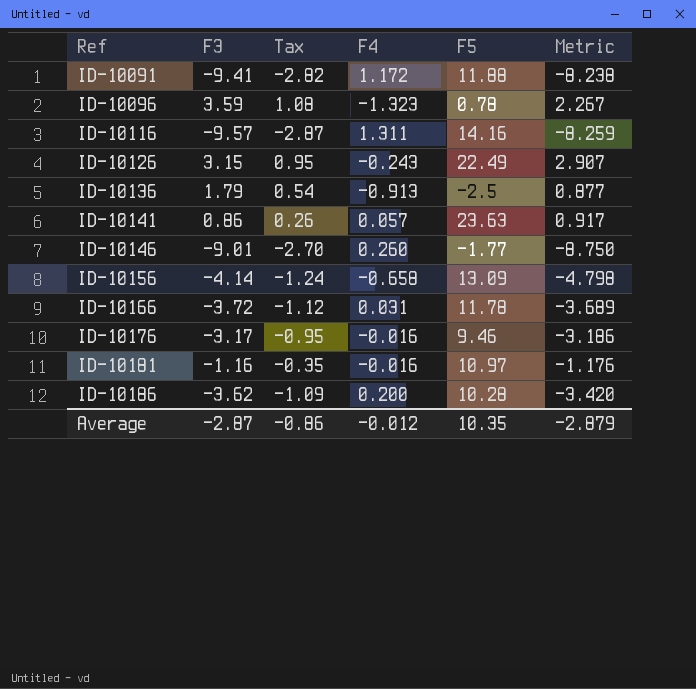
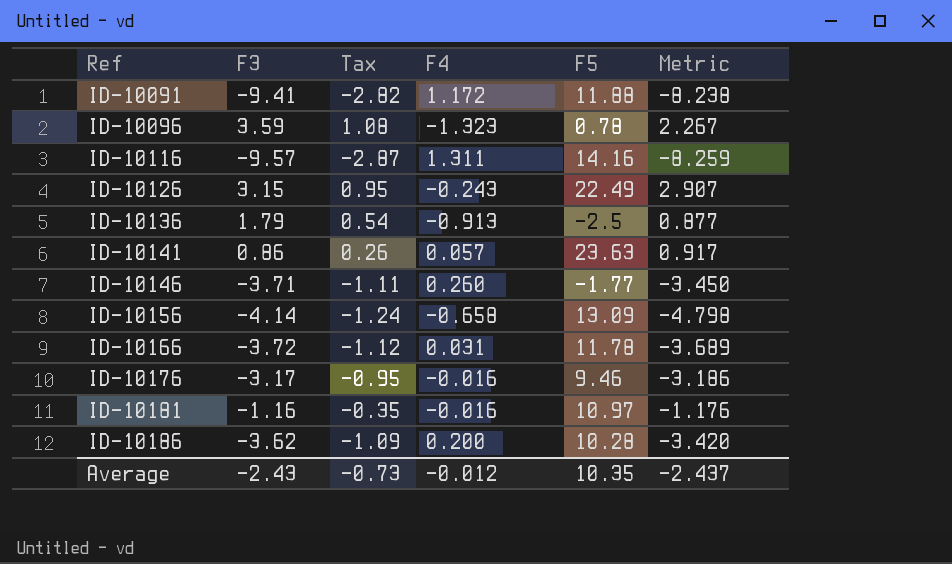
ID-10146 | F3: -9.01 -> -3.71
ID-10146 | Tax: -2.70 -> -1.11
ID-10146 | Metric: -8.750 -> -3.450
Average | F3: -2.87 -> -2.43
Average | Tax: -0.86 -> -0.73
Average | Metric: -2.879 -> -2.437

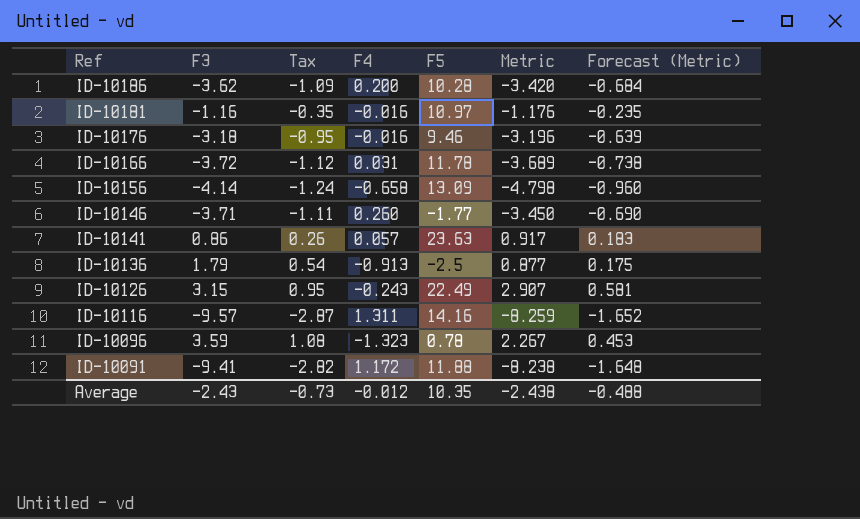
row order: Ref ascending -> Ref descending
column Forecast (Metric) | formula: none -> [Metric] * 0.2
ID-10176 | F3: -3.17 -> -3.18
ID-10176 | Metric: -3.186 -> -3.196
Average | Metric: -2.437 -> -2.438

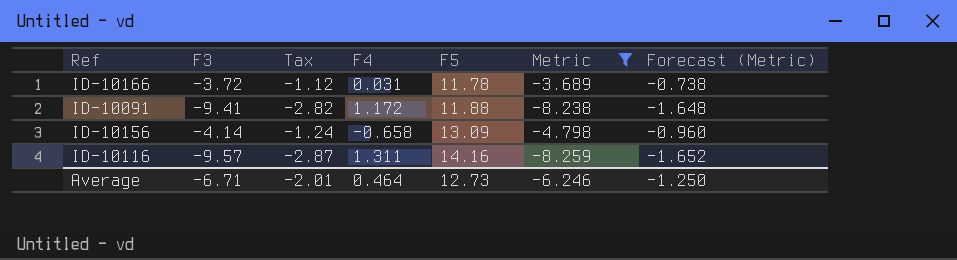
filter: none -> Metric <= -3.689
row order: Ref descending -> F5 ascending
Average | F3: -2.43 -> -6.71
Average | Tax: -0.73 -> -2.01
Average | F4: -0.012 -> 0.464
Average | F5: 10.35 -> 12.73
Average | Metric: -2.438 -> -6.246
Average | Forecast (Metric): -0.488 -> -1.250

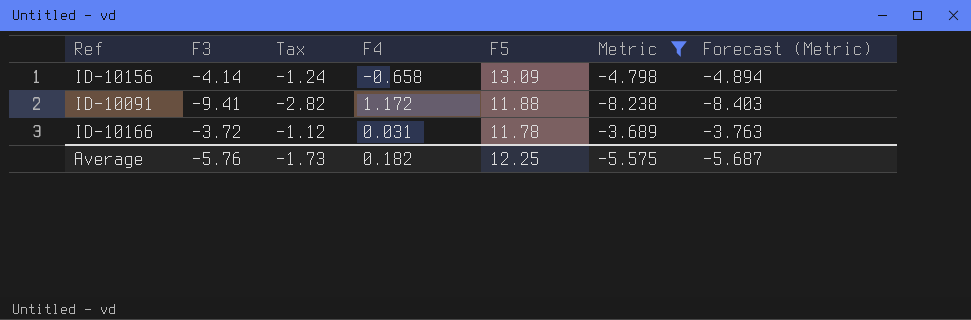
row order: F5 ascending -> F5 descending
column Forecast (Metric) | formula: [Metric] * 0.2 -> [Metric] * 1.02
row ID-10116: -9.57 | -2.87 | 1.311 | 14.16 | -8.259 | -1.652 -> none
Average | F3: -6.71 -> -5.76
Average | Tax: -2.01 -> -1.73
Average | F4: 0.464 -> 0.182
Average | F5: 12.73 -> 12.25
Average | Metric: -6.246 -> -5.575
Average | Forecast (Metric): -1.250 -> -5.687

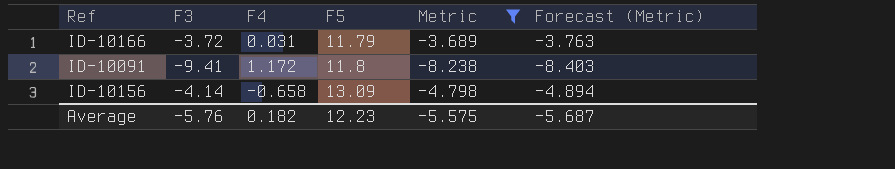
row order: F5 descending -> F5 ascending
column Tax | formula: [F3] * 0.3 -> none
ID-10166 | F5: 11.78 -> 11.79
ID-10091 | F5: 11.88 -> 11.8
Average | F5: 12.25 -> 12.23

